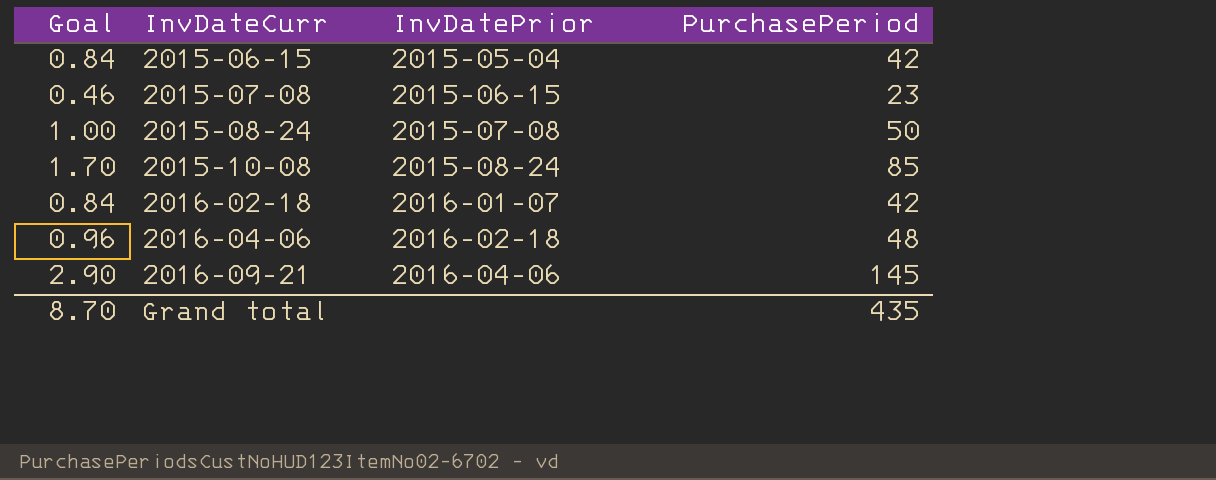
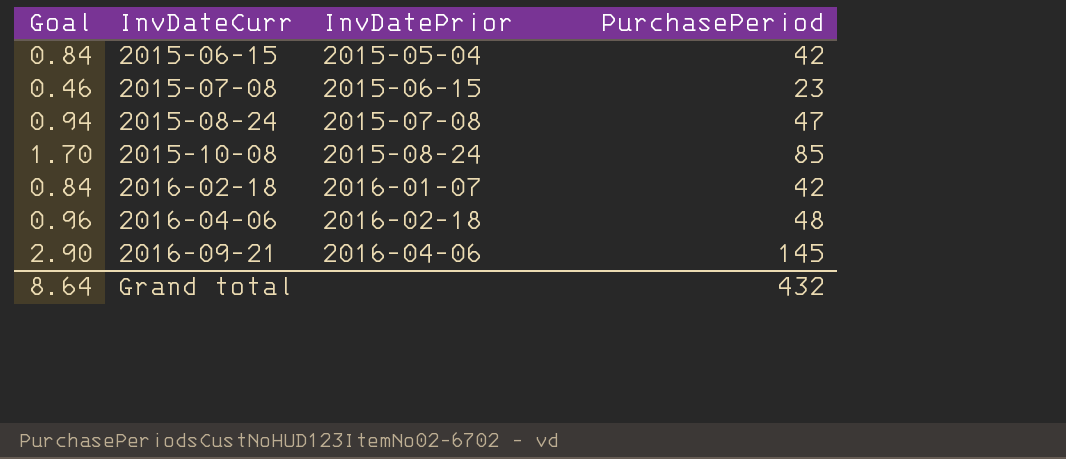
2015-08-24 | Goal: 1.00 -> 0.94
2015-08-24 | PurchasePeriod: 50 -> 47
Grand total | Goal: 8.70 -> 8.64
Grand total | PurchasePeriod: 435 -> 432

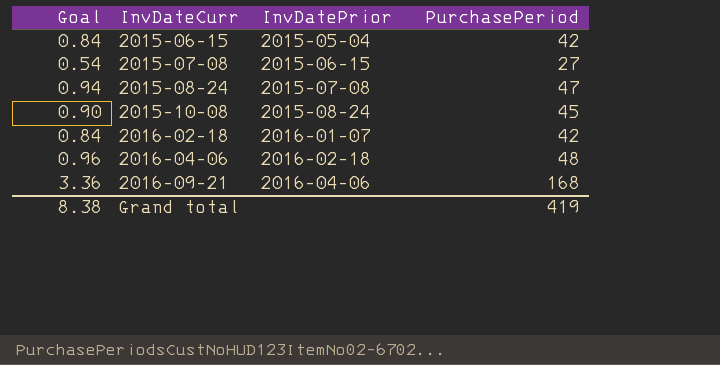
2015-07-08 | Goal: 0.46 -> 0.54
2015-07-08 | PurchasePeriod: 23 -> 27
2015-10-08 | Goal: 1.70 -> 0.90
2015-10-08 | PurchasePeriod: 85 -> 45
2016-09-21 | Goal: 2.90 -> 3.36
2016-09-21 | PurchasePeriod: 145 -> 168
Grand total | Goal: 8.64 -> 8.38
Grand total | PurchasePeriod: 432 -> 419

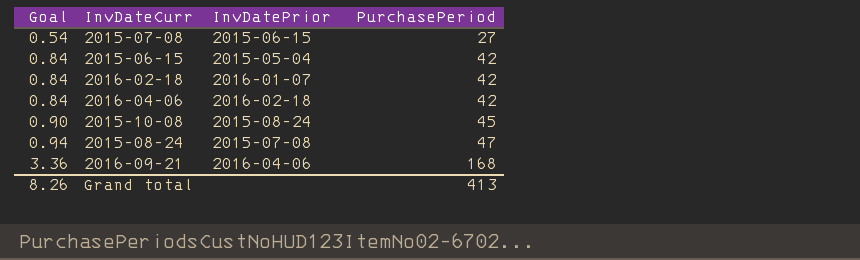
row order: InvDateCurr ascending -> Goal ascending
2016-04-06 | Goal: 0.96 -> 0.84
2016-04-06 | PurchasePeriod: 48 -> 42
Grand total | Goal: 8.38 -> 8.26
Grand total | PurchasePeriod: 419 -> 413

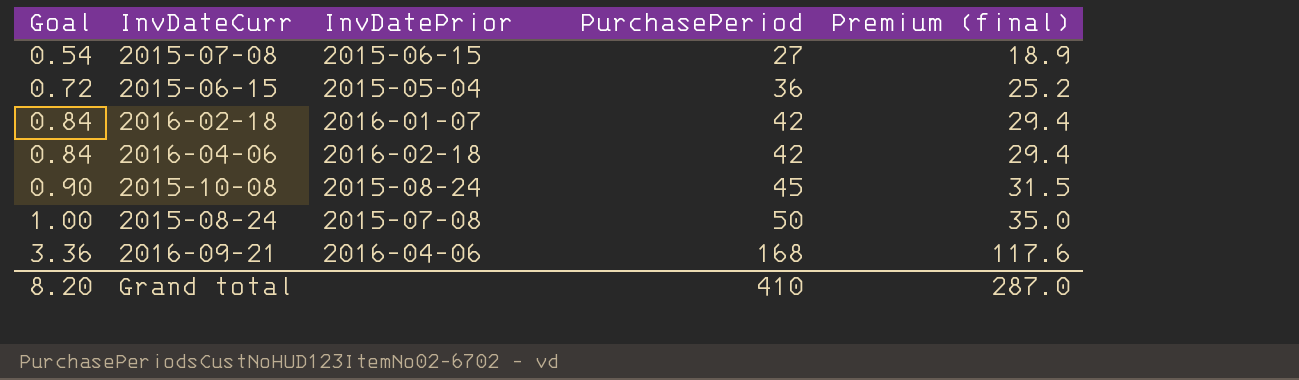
column Premium (final) | formula: none -> [PurchasePeriod] * 0.7
2015-06-15 | Goal: 0.84 -> 0.72
2015-06-15 | PurchasePeriod: 42 -> 36
2015-08-24 | Goal: 0.94 -> 1.00
2015-08-24 | PurchasePeriod: 47 -> 50
Grand total | Goal: 8.26 -> 8.20
Grand total | PurchasePeriod: 413 -> 410

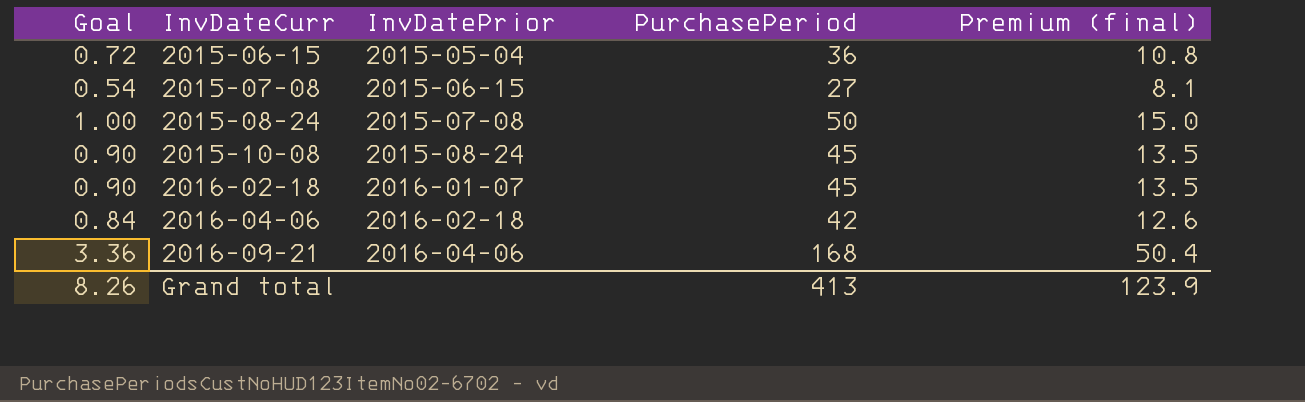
row order: Goal ascending -> InvDateCurr ascending
column Premium (final) | formula: [PurchasePeriod] * 0.7 -> [PurchasePeriod] * 0.3
2016-02-18 | Goal: 0.84 -> 0.90
2016-02-18 | PurchasePeriod: 42 -> 45
Grand total | Goal: 8.20 -> 8.26
Grand total | PurchasePeriod: 410 -> 413
Grand total | Premium (final): 287.0 -> 123.9

